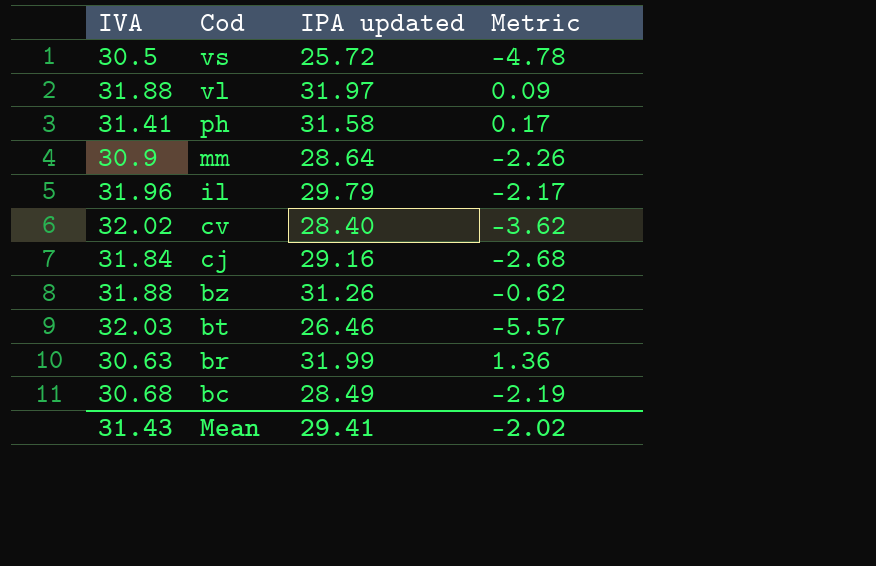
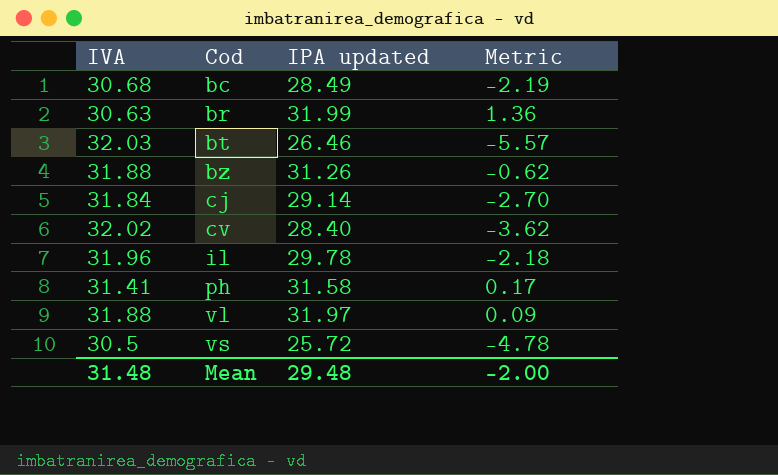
row order: Cod descending -> Cod ascending
row mm: 30.9 | 28.64 | -2.26 -> none
cj | IPA updated: 29.16 -> 29.14
cj | Metric: -2.68 -> -2.70
il | IPA updated: 29.79 -> 29.78
il | Metric: -2.17 -> -2.18
Mean | IVA: 31.43 -> 31.48
Mean | IPA updated: 29.41 -> 29.48
Mean | Metric: -2.02 -> -2.00

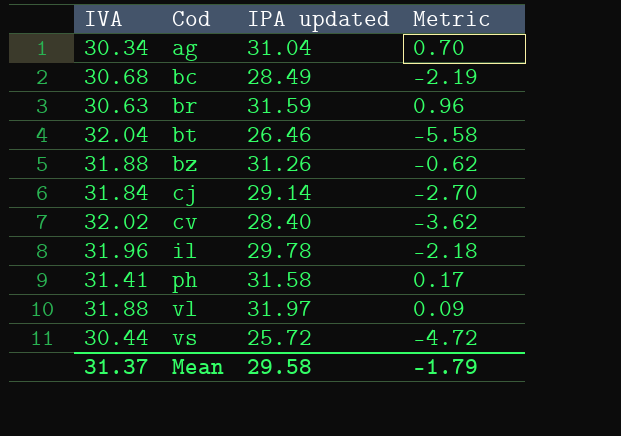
row ag: none -> 30.34 | 31.04 | 0.70
br | IPA updated: 31.99 -> 31.59
br | Metric: 1.36 -> 0.96
bt | IVA: 32.03 -> 32.04
bt | Metric: -5.57 -> -5.58
vs | IVA: 30.5 -> 30.44
vs | Metric: -4.78 -> -4.72
Mean | IVA: 31.48 -> 31.37
Mean | IPA updated: 29.48 -> 29.58
Mean | Metric: -2.00 -> -1.79

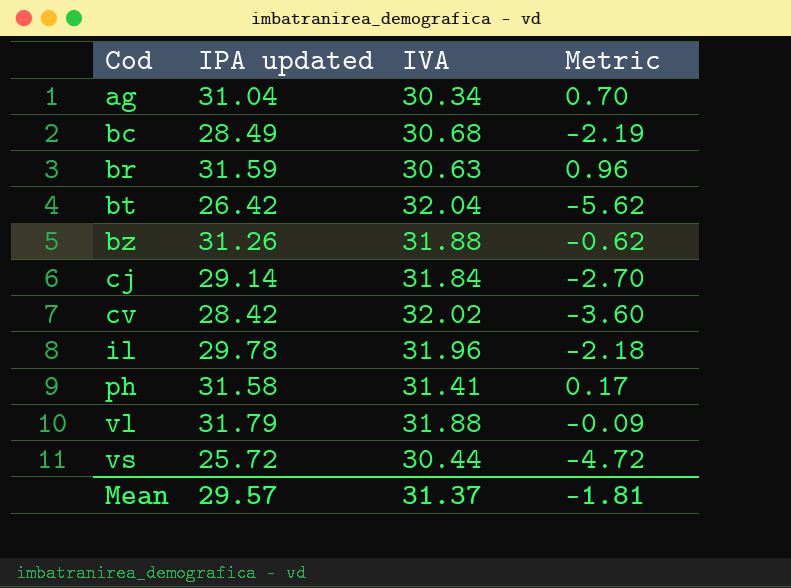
column IVA | position: 1 -> 3
bt | IPA updated: 26.46 -> 26.42
bt | Metric: -5.58 -> -5.62
cv | IPA updated: 28.40 -> 28.42
cv | Metric: -3.62 -> -3.60
vl | IPA updated: 31.97 -> 31.79
vl | Metric: 0.09 -> -0.09
Mean | IPA updated: 29.58 -> 29.57
Mean | Metric: -1.79 -> -1.81

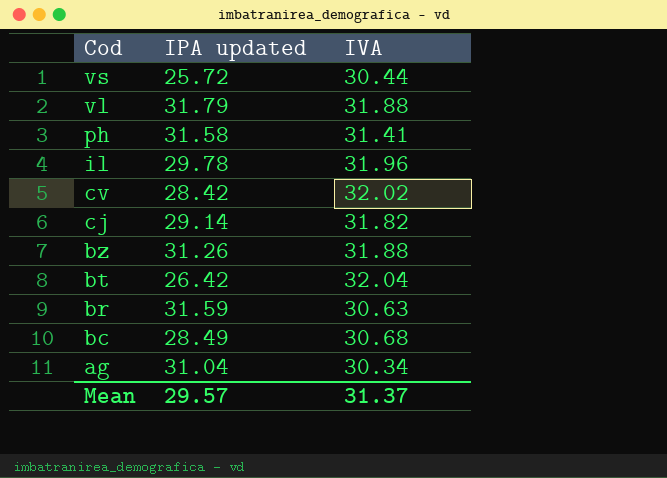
row order: Cod ascending -> Cod descending
column Metric | formula: [IPA updated] - [IVA] -> none
cj | IVA: 31.84 -> 31.82

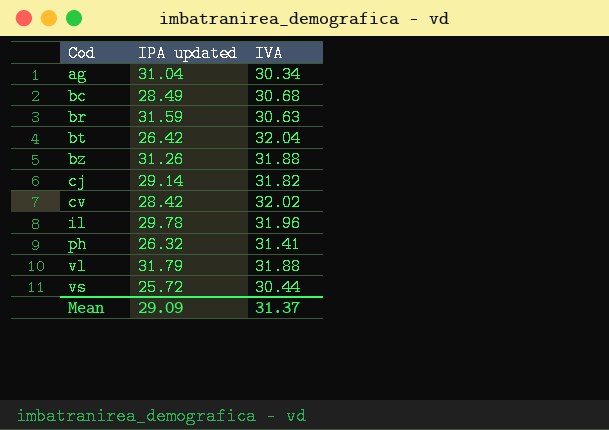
row order: Cod descending -> Cod ascending
ph | IPA updated: 31.58 -> 26.32
Mean | IPA updated: 29.57 -> 29.09

